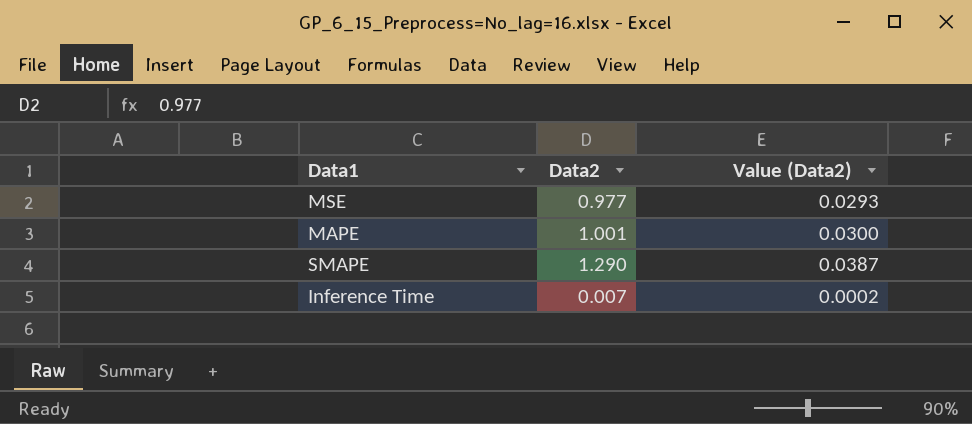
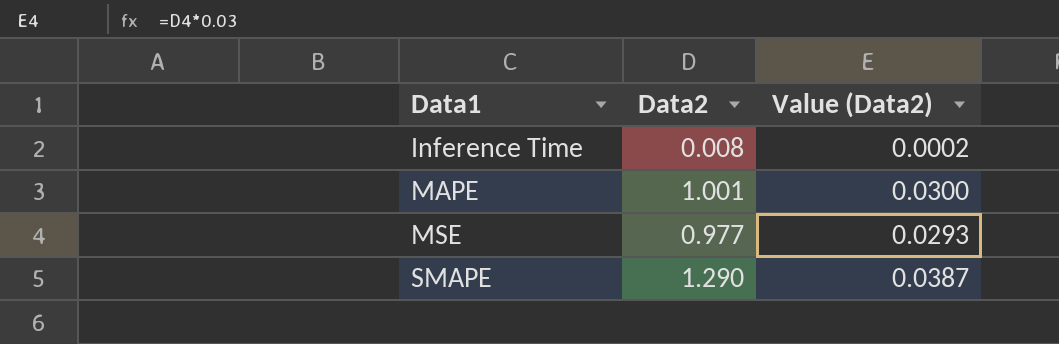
row order: none -> Data1 ascending
Inference Time | Data2: 0.007 -> 0.008

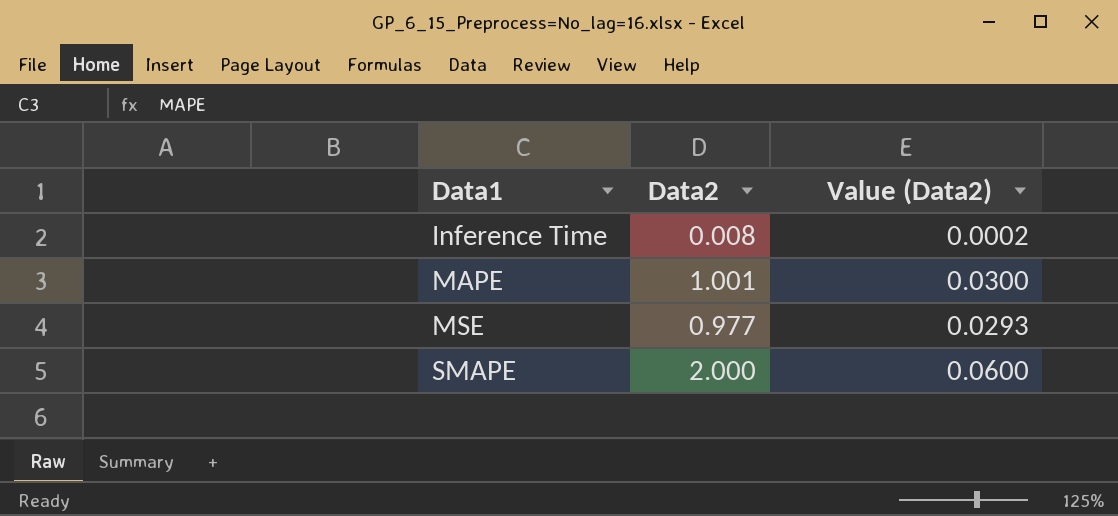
SMAPE | Data2: 1.290 -> 2.000
SMAPE | Value (Data2): 0.0387 -> 0.0600

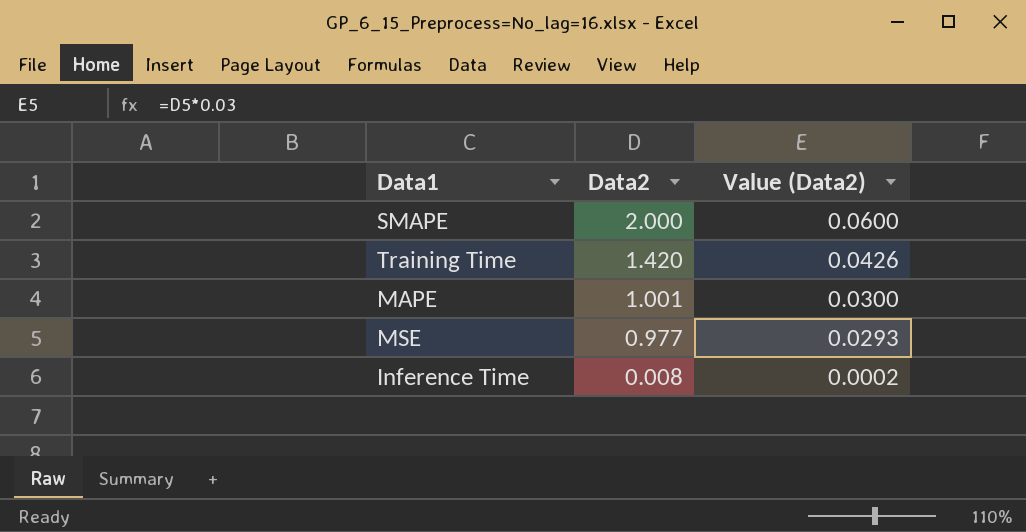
row order: Data1 ascending -> Data2 descending
row Training Time: none -> 1.420 | 0.0426

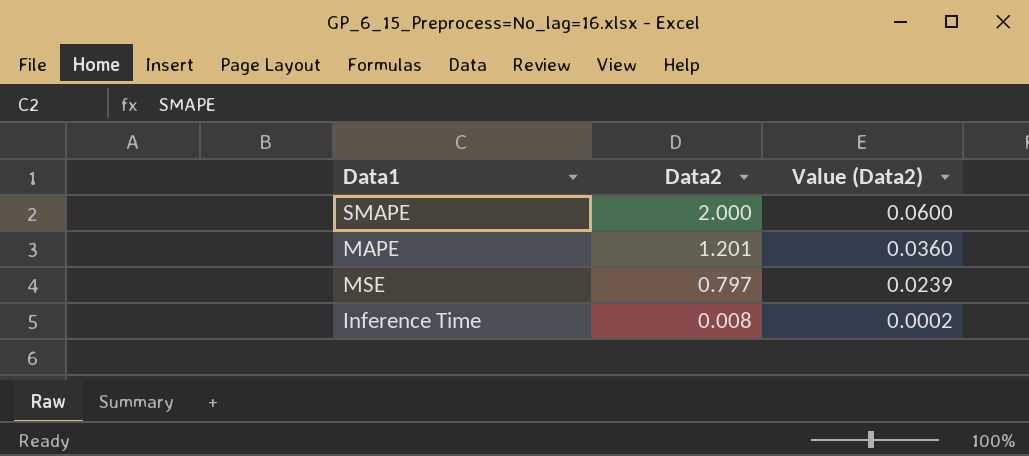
row Training Time: 1.420 | 0.0426 -> none
MAPE | Data2: 1.001 -> 1.201
MAPE | Value (Data2): 0.0300 -> 0.0360
MSE | Data2: 0.977 -> 0.797
MSE | Value (Data2): 0.0293 -> 0.0239

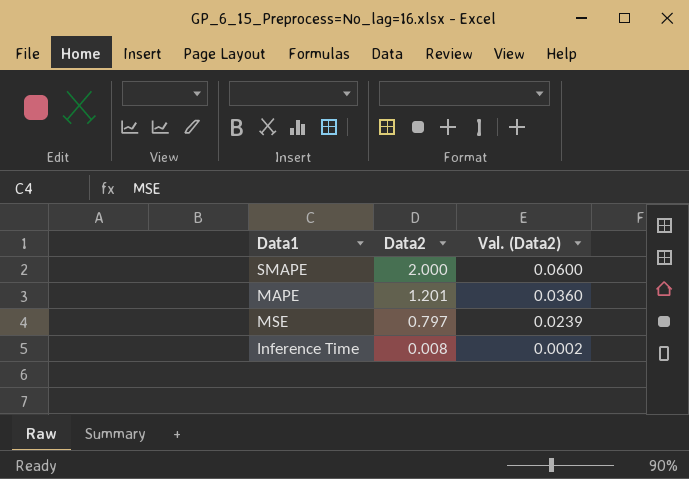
column name: Value (Data2) -> Val. (Data2)

